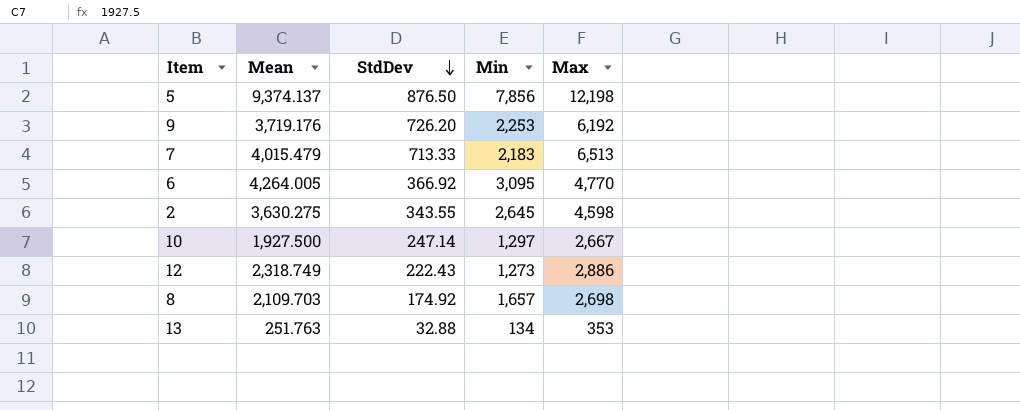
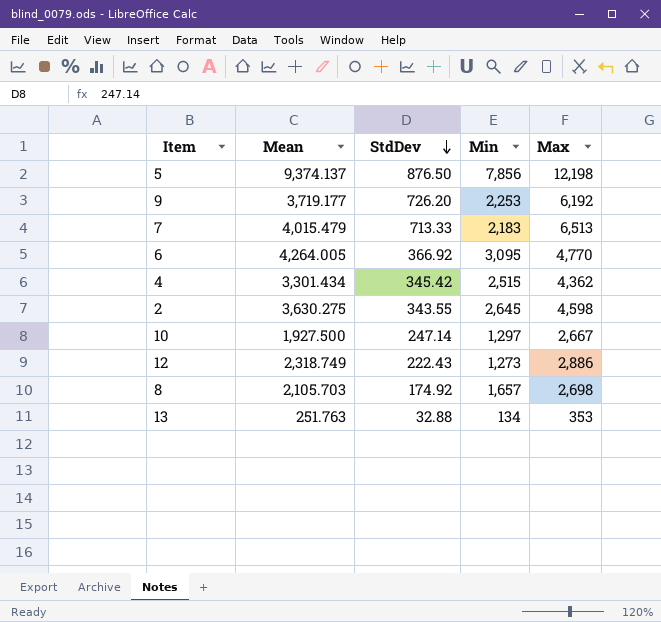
9 | Mean: 3,719.176 -> 3,719.177
row 4: none -> 3,301.434 | 345.42 | 2,515 | 4,362
8 | Mean: 2,109.703 -> 2,105.703

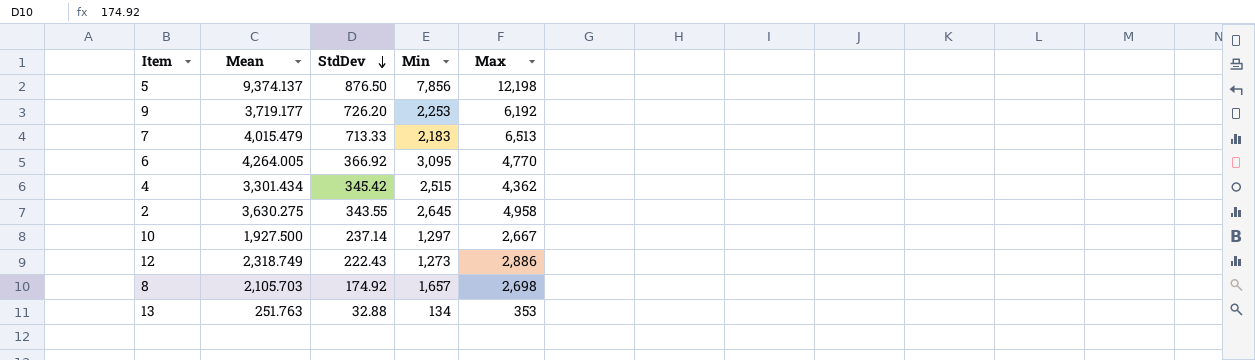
2 | Max: 4,598 -> 4,958
10 | StdDev: 247.14 -> 237.14

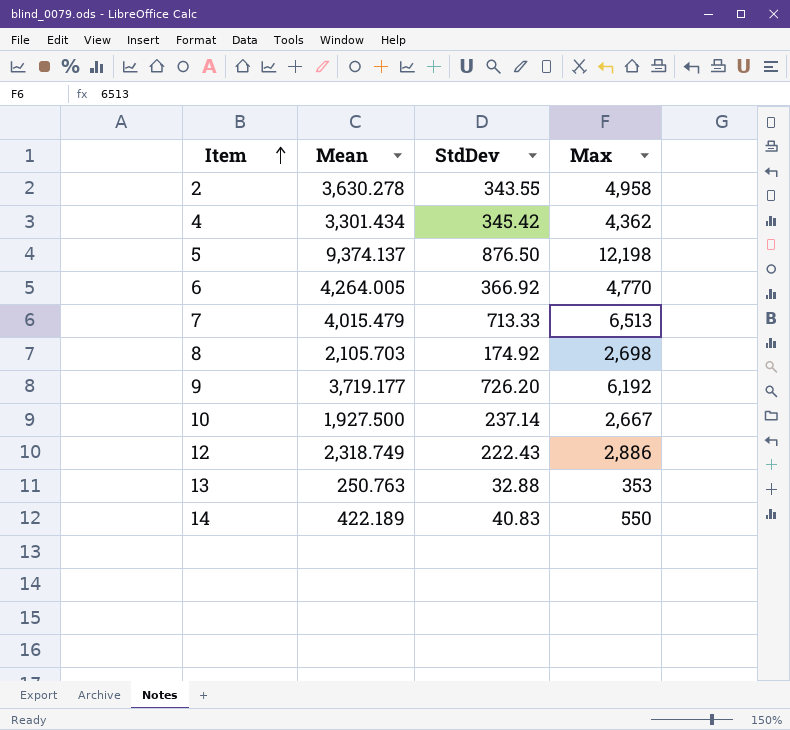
row order: StdDev descending -> Item ascending
column Min | position: 4 -> none
2 | Mean: 3,630.275 -> 3,630.278
13 | Mean: 251.763 -> 250.763
row 14: none -> 422.189 | 40.83 | 550

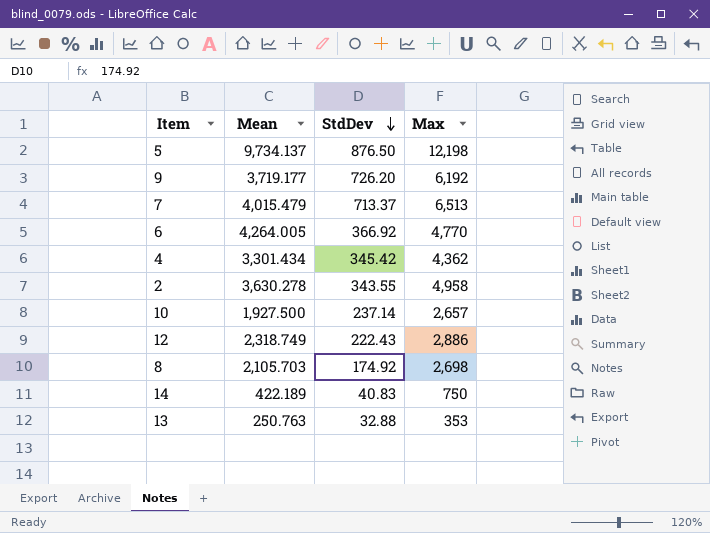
row order: Item ascending -> StdDev descending
5 | Mean: 9,374.137 -> 9,734.137
7 | StdDev: 713.33 -> 713.37
10 | Max: 2,667 -> 2,657
14 | Max: 550 -> 750

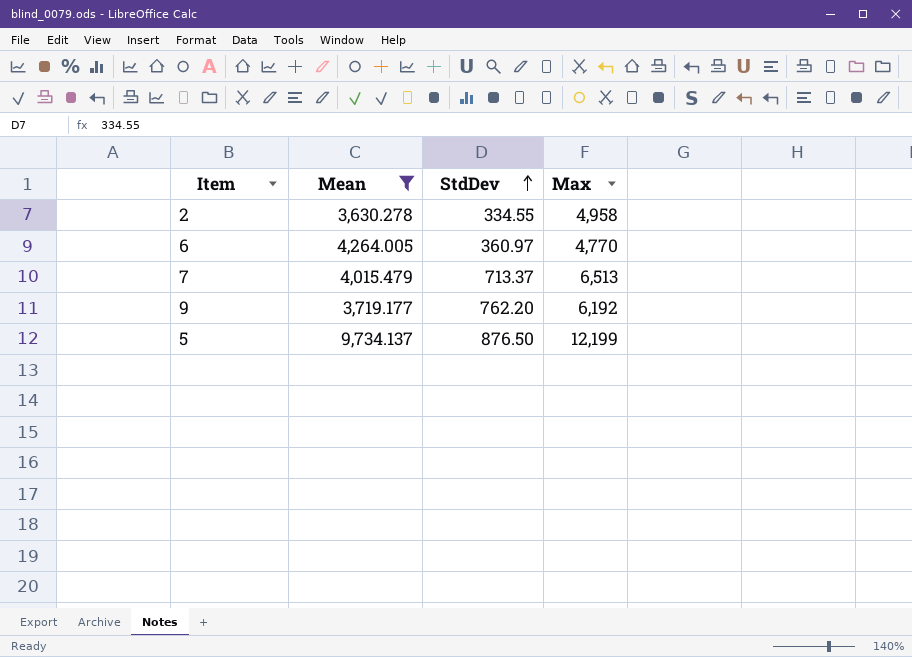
filter: none -> Mean >= 3,630.278
row order: StdDev descending -> StdDev ascending
2 | StdDev: 343.55 -> 334.55
6 | StdDev: 366.92 -> 360.97
9 | StdDev: 726.20 -> 762.20
5 | Max: 12,198 -> 12,199

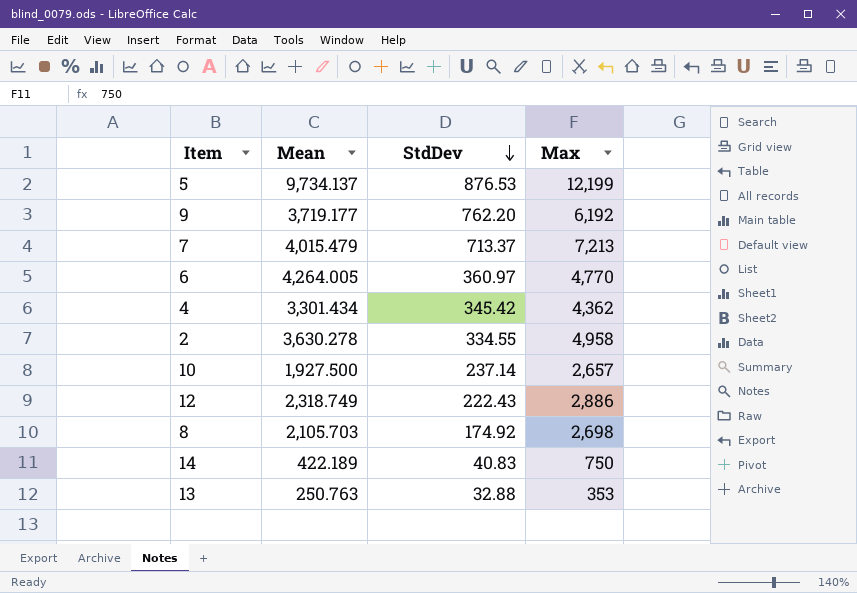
filter: Mean >= 3,630.278 -> none
row order: StdDev ascending -> StdDev descending
5 | StdDev: 876.50 -> 876.53
7 | Max: 6,513 -> 7,213

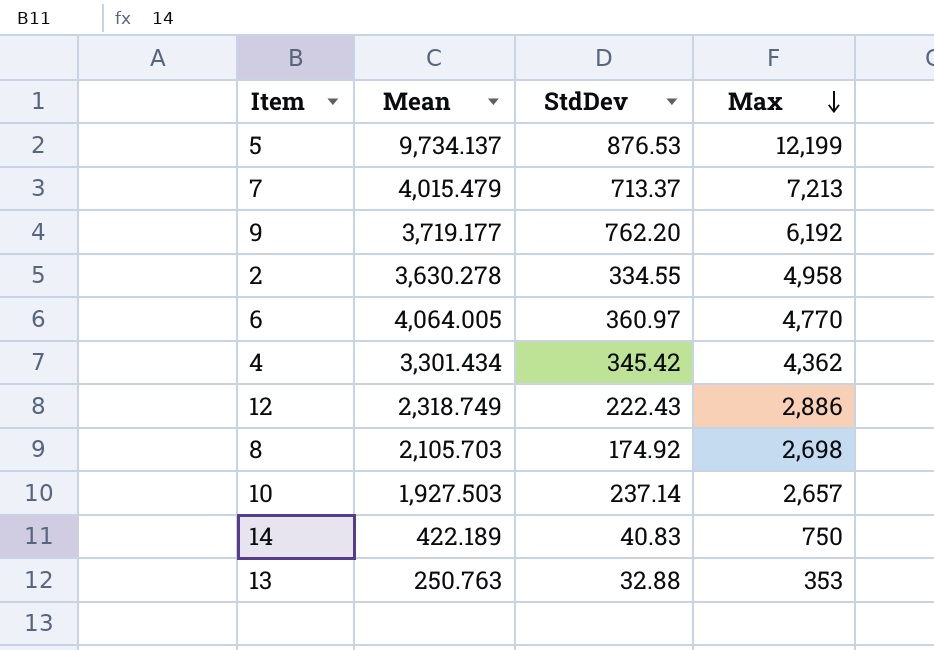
row order: StdDev descending -> Max descending
6 | Mean: 4,264.005 -> 4,064.005
10 | Mean: 1,927.500 -> 1,927.503

